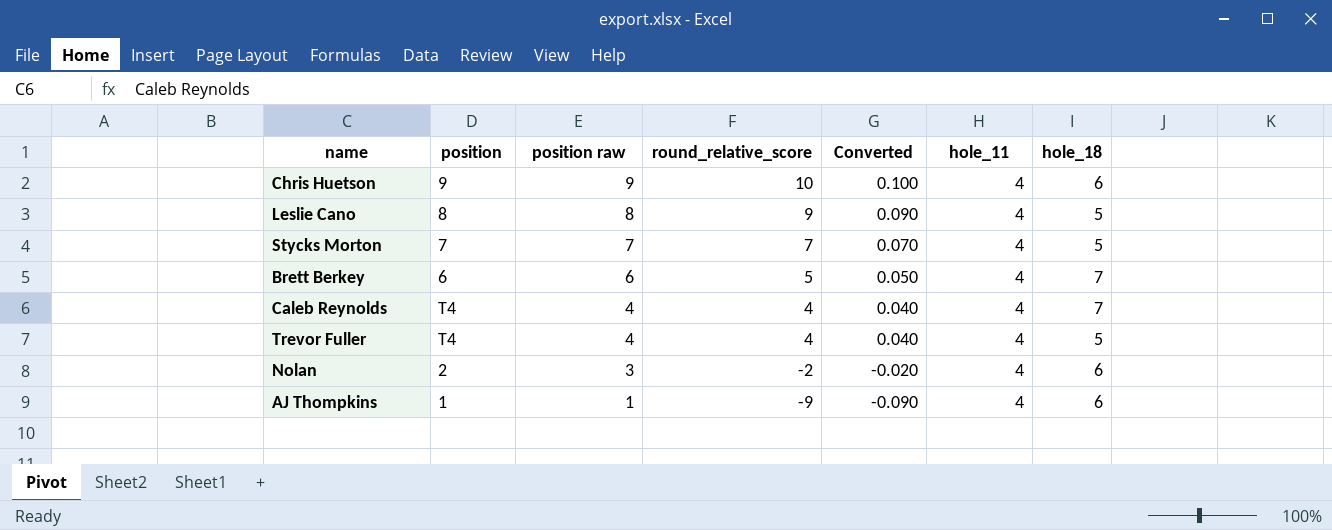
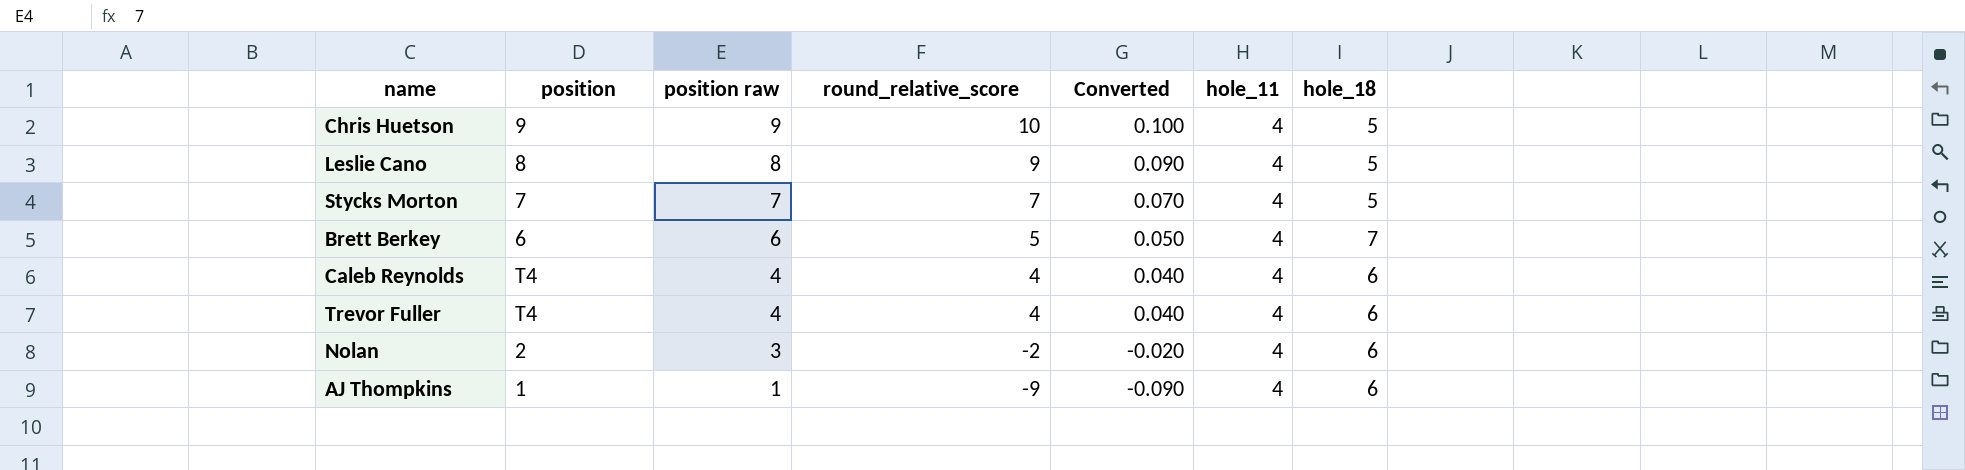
Chris Huetson | hole_18: 6 -> 5
Caleb Reynolds | hole_18: 7 -> 6
Trevor Fuller | hole_18: 5 -> 6

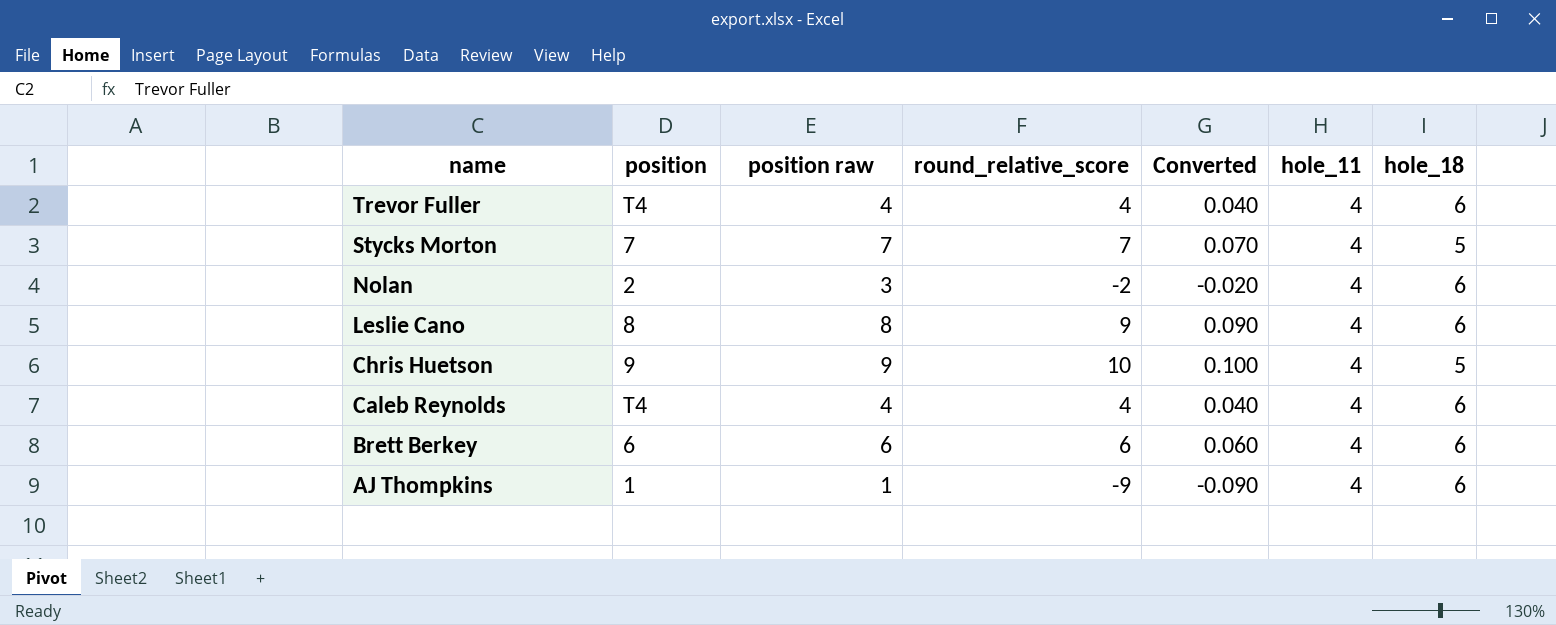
row order: position raw descending -> name descending
Leslie Cano | hole_18: 5 -> 6
Brett Berkey | round_relative_score: 5 -> 6
Brett Berkey | Converted: 0.050 -> 0.060
Brett Berkey | hole_18: 7 -> 6

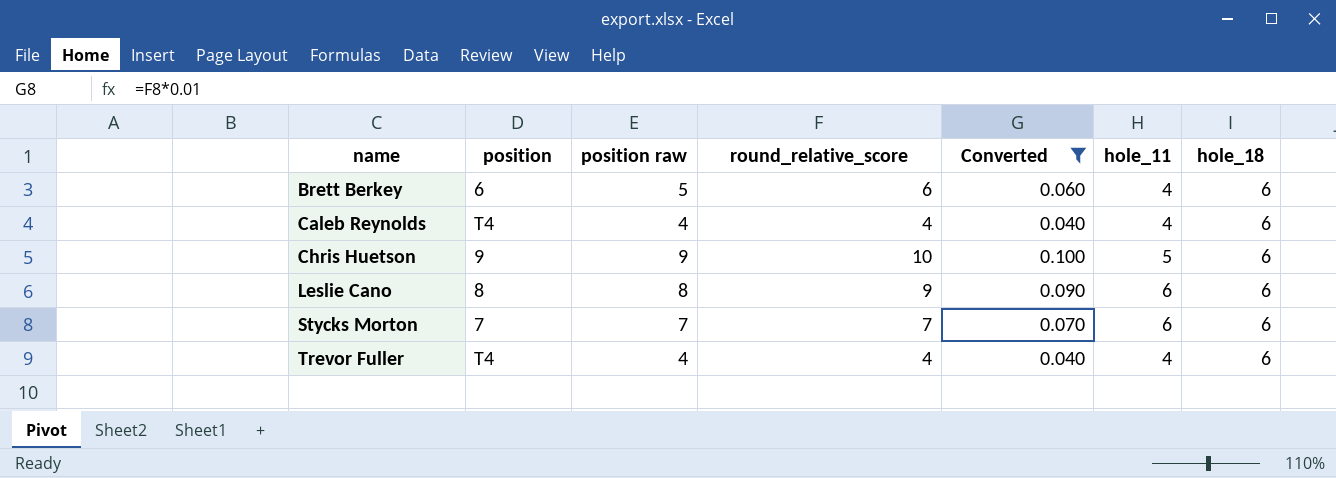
filter: none -> Converted >= 0.040
row order: name descending -> name ascending
Brett Berkey | position raw: 6 -> 5
Chris Huetson | hole_11: 4 -> 5
Chris Huetson | hole_18: 5 -> 6
Leslie Cano | hole_11: 4 -> 6
Stycks Morton | hole_11: 4 -> 6
Stycks Morton | hole_18: 5 -> 6

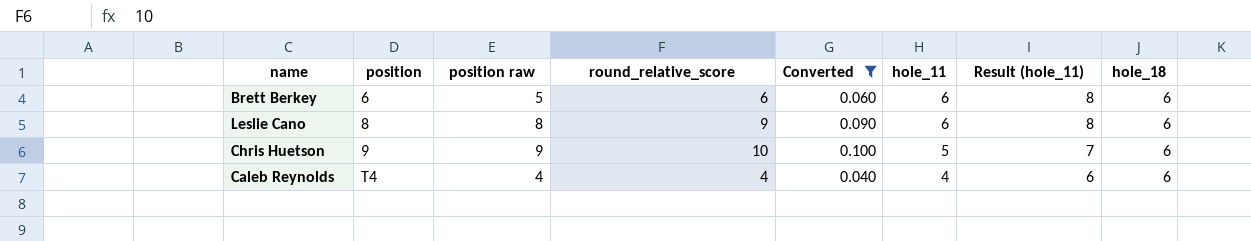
row order: name ascending -> position ascending
column Result (hole_11) | formula: none -> [hole_11] + 2
row Stycks Morton: 7 | 7 | 7 | 0.070 | 6 | 6 -> none
row Trevor Fuller: T4 | 4 | 4 | 0.040 | 4 | 6 -> none
Brett Berkey | hole_11: 4 -> 6

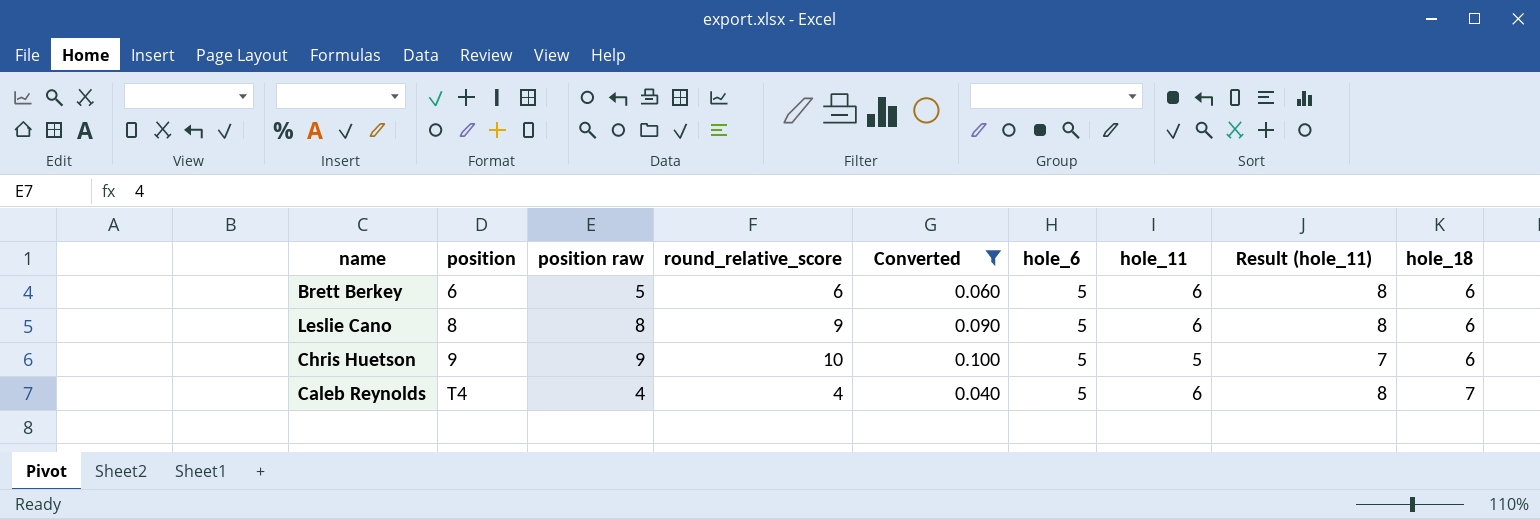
column hole_6 | position: none -> 6
Caleb Reynolds | hole_11: 4 -> 6
Caleb Reynolds | Result (hole_11): 6 -> 8
Caleb Reynolds | hole_18: 6 -> 7

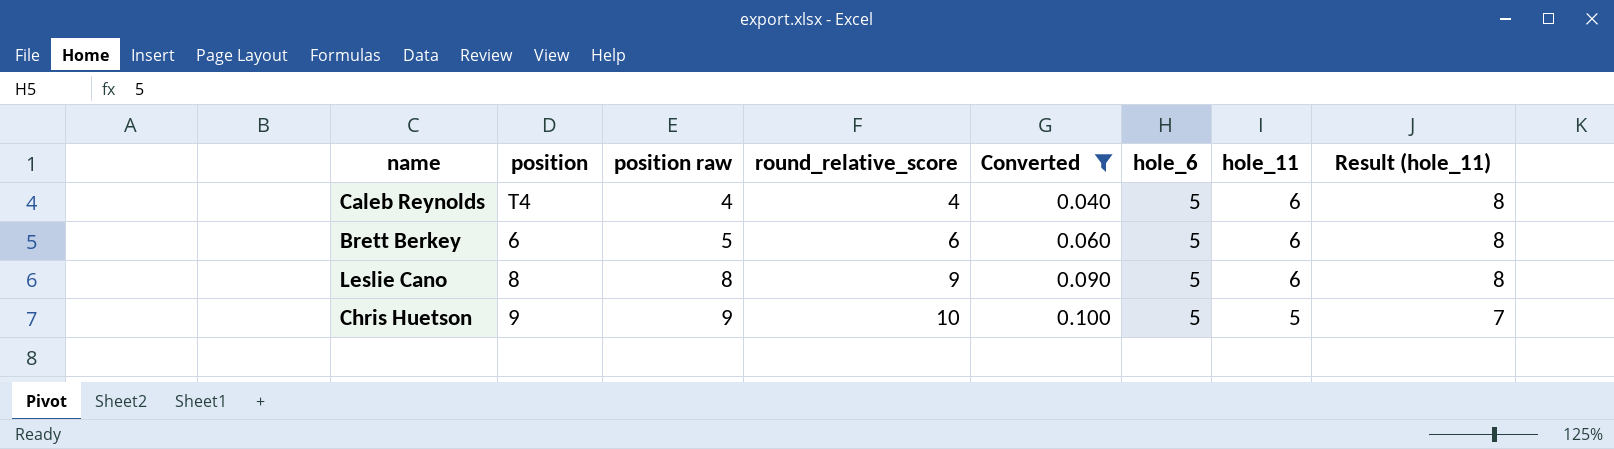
row order: position ascending -> position raw ascending
column hole_18 | position: 9 -> none

